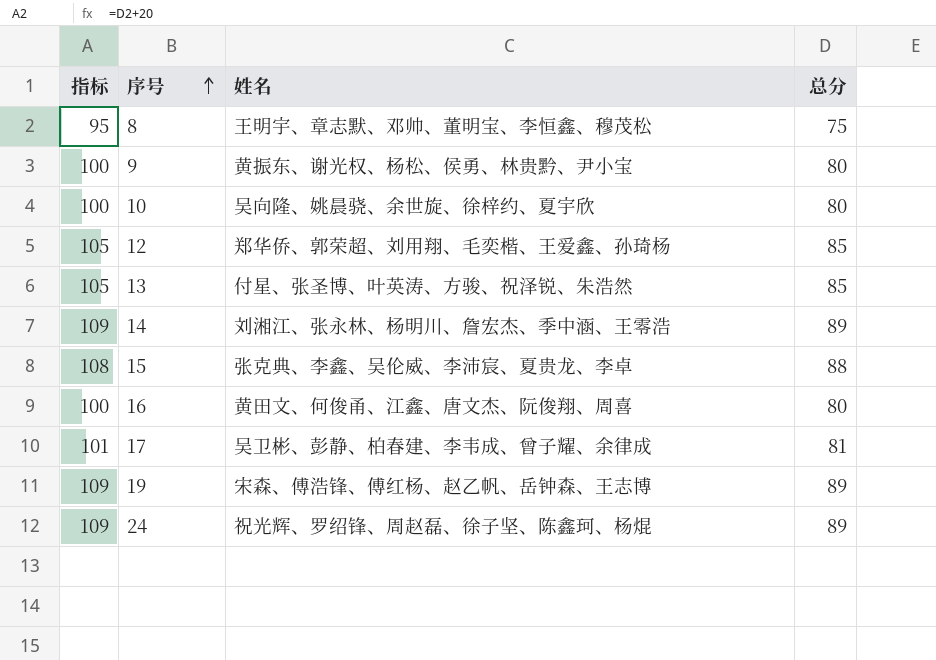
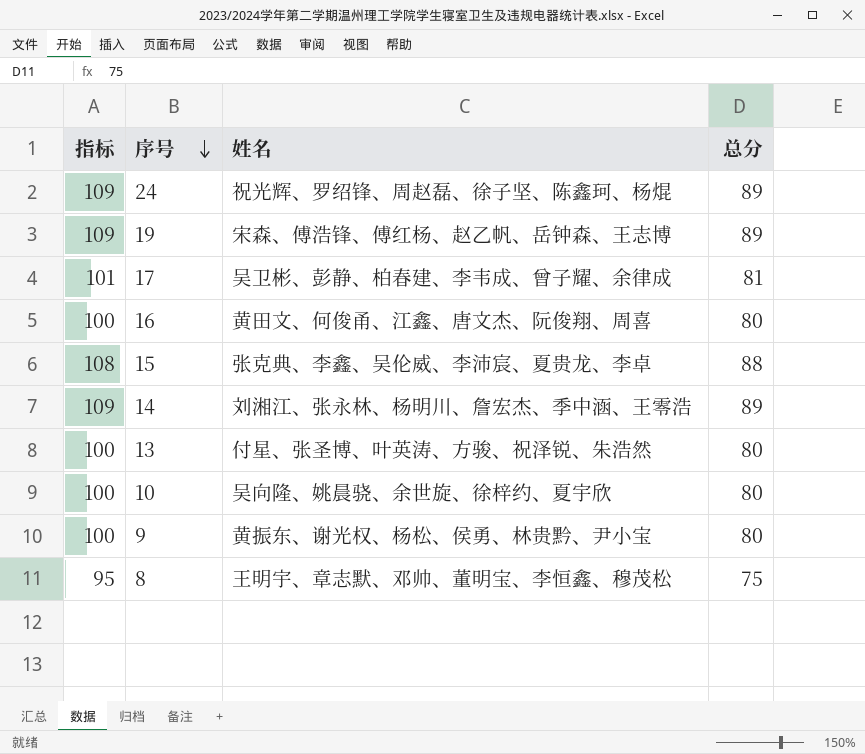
row order: 序号 ascending -> 序号 descending
row 12: 105 | 郑华侨、郭荣超、刘用翔、毛奕楷、王爱鑫、孙琦杨 | 85 -> none
13 | 指标: 105 -> 100
13 | 总分: 85 -> 80

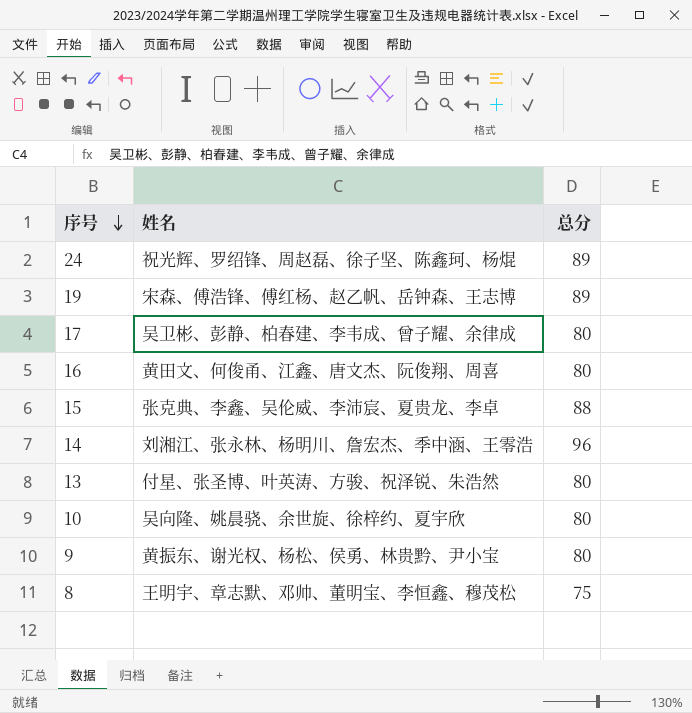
column 指标 | formula: [总分] + 20 -> none
17 | 总分: 81 -> 80
14 | 总分: 89 -> 96

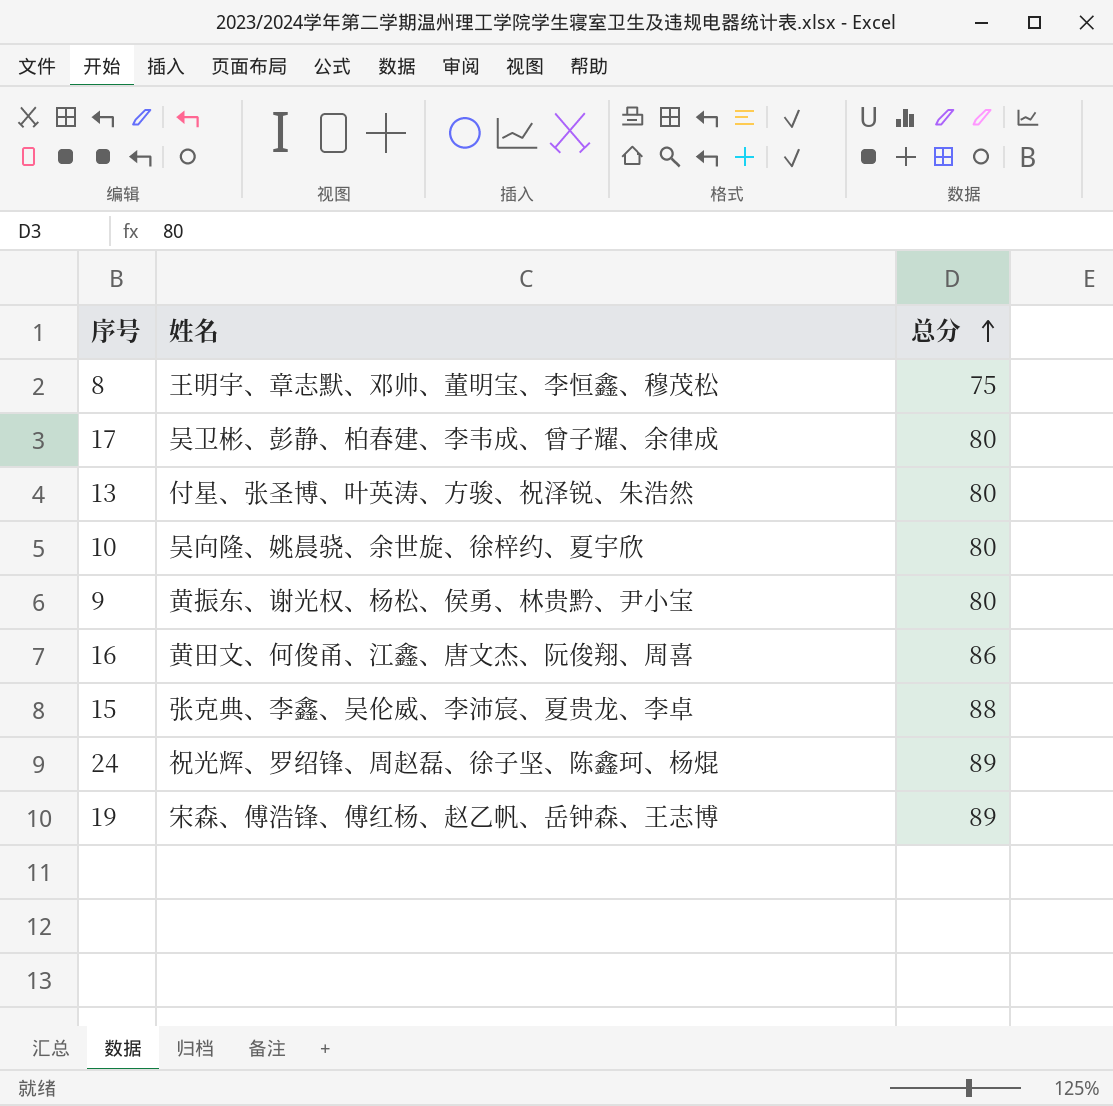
row order: 序号 descending -> 总分 ascending
row 14: 刘湘江、张永林、杨明川、詹宏杰、季中涵、王零浩 | 96 -> none
16 | 总分: 80 -> 86

